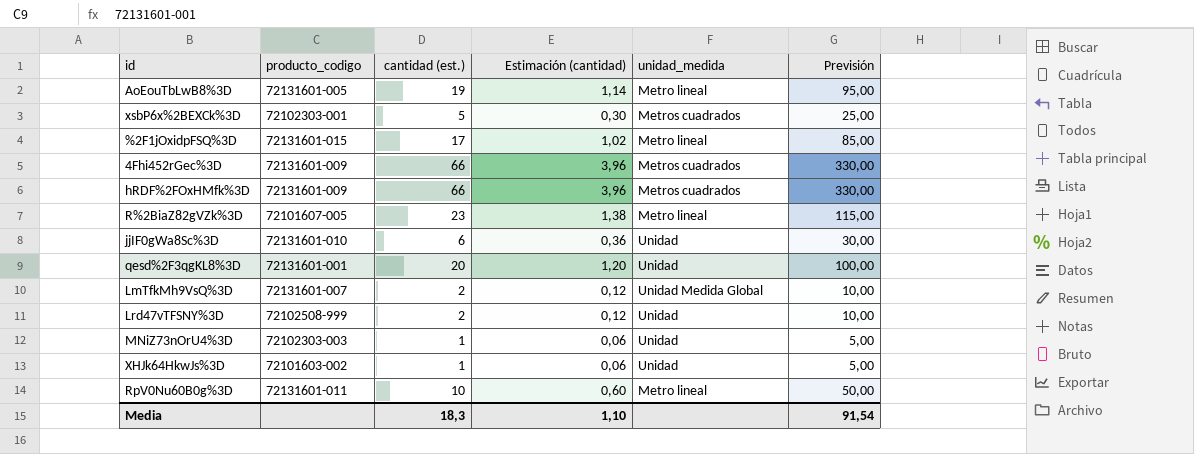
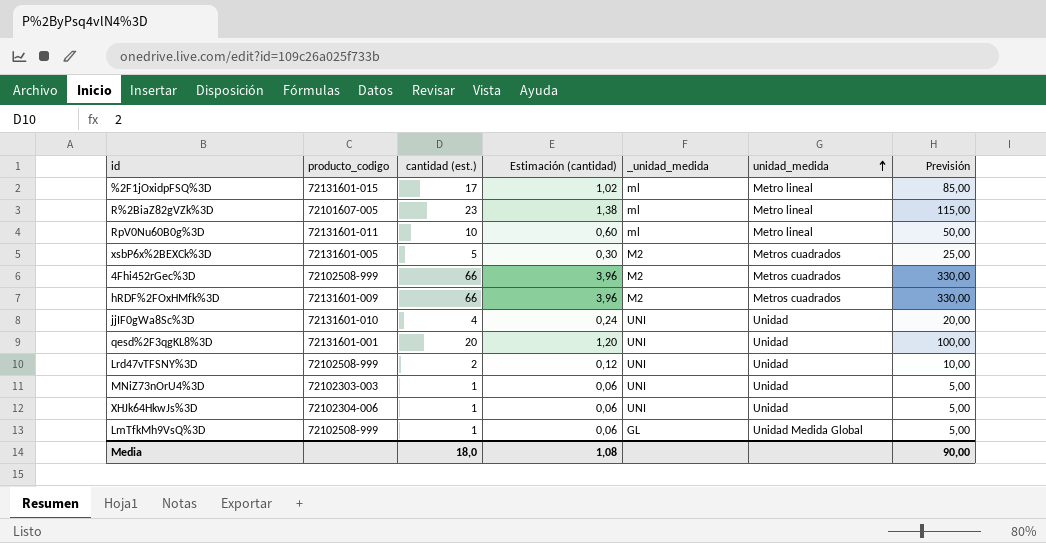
row order: none -> unidad_medida ascending
column _unidad_medida | position: none -> 5
row AoEouTbLwB8%3D: 72131601-005 | 19 | 1,14 | Metro lineal | 95,00 -> none
xsbP6x%2BEXCk%3D | producto_codigo: 72102303-001 -> 72131601-005
4Fhi452rGec%3D | producto_codigo: 72131601-009 -> 72102508-999
jjIF0gWa8Sc%3D | cantidad (est.): 6 -> 4
jjIF0gWa8Sc%3D | Estimación (cantidad): 0,36 -> 0,24
jjIF0gWa8Sc%3D | Previsión: 30,00 -> 20,00
XHJk64HkwJs%3D | producto_codigo: 72101603-002 -> 72102304-006
LmTfkMh9VsQ%3D | producto_codigo: 72131601-007 -> 72102508-999
LmTfkMh9VsQ%3D | cantidad (est.): 2 -> 1
LmTfkMh9VsQ%3D | Estimación (cantidad): 0,12 -> 0,06
LmTfkMh9VsQ%3D | Previsión: 10,00 -> 5,00
Media | cantidad (est.): 18,3 -> 18,0
Media | Estimación (cantidad): 1,10 -> 1,08
Media | Previsión: 91,54 -> 90,00

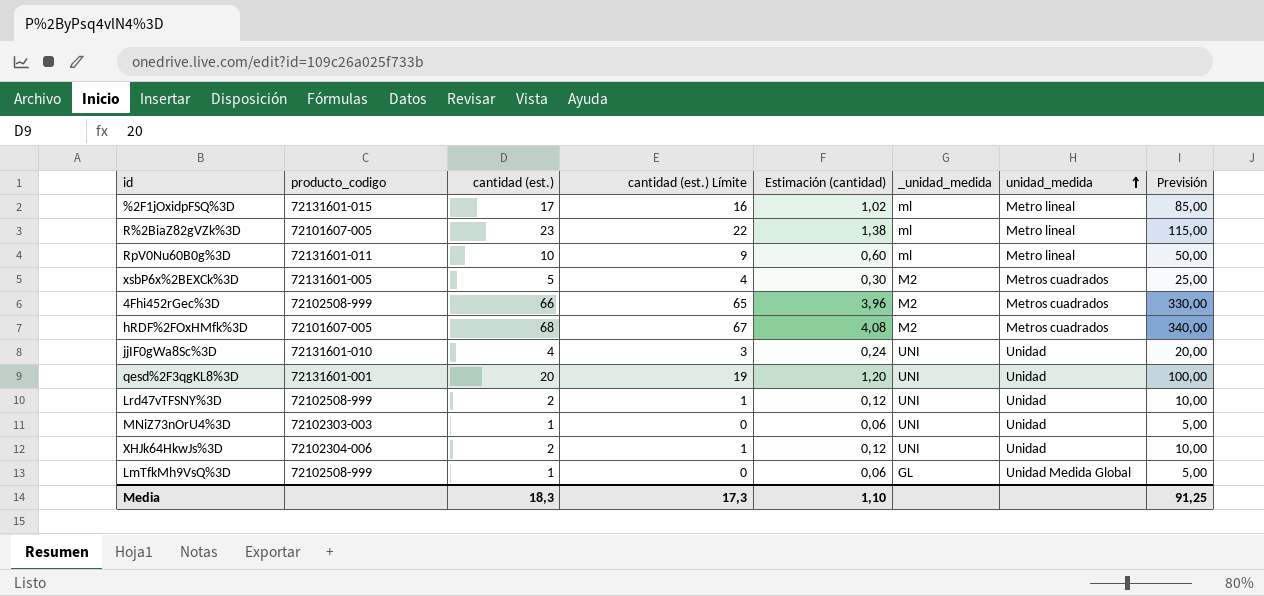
column cantidad (est.) Límite | formula: none -> [cantidad (est.)] - 1
hRDF%2FOxHMfk%3D | producto_codigo: 72131601-009 -> 72101607-005
hRDF%2FOxHMfk%3D | cantidad (est.): 66 -> 68
hRDF%2FOxHMfk%3D | Estimación (cantidad): 3,96 -> 4,08
hRDF%2FOxHMfk%3D | Previsión: 330,00 -> 340,00
XHJk64HkwJs%3D | cantidad (est.): 1 -> 2
XHJk64HkwJs%3D | Estimación (cantidad): 0,06 -> 0,12
XHJk64HkwJs%3D | Previsión: 5,00 -> 10,00
Media | cantidad (est.): 18,0 -> 18,3
Media | Estimación (cantidad): 1,08 -> 1,10
Media | Previsión: 90,00 -> 91,25

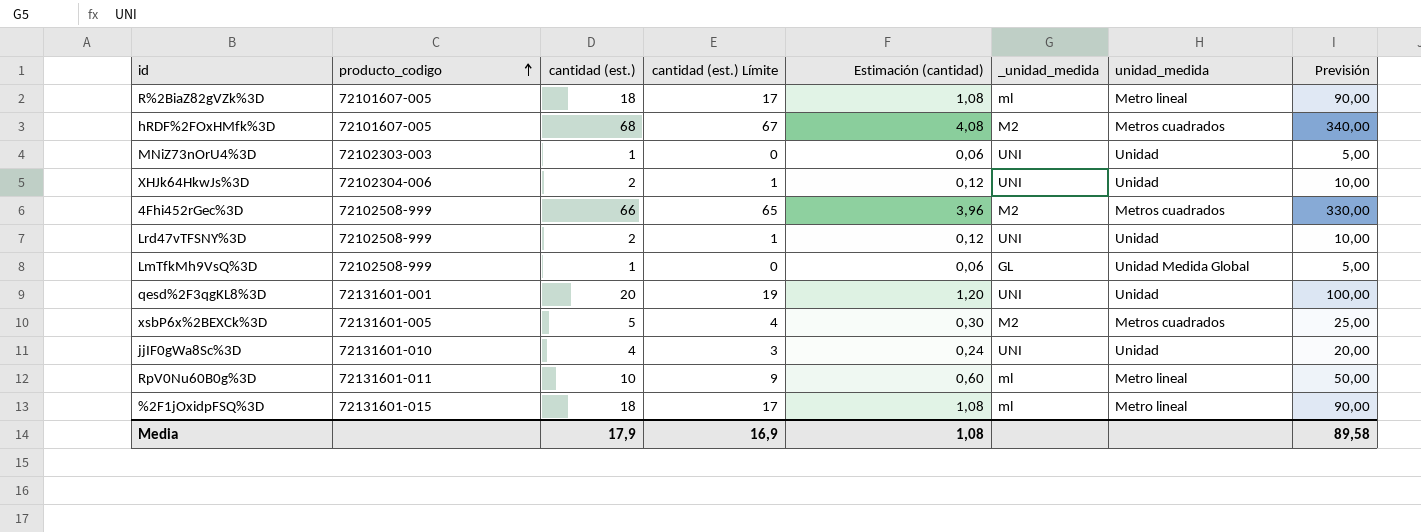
row order: unidad_medida ascending -> producto_codigo ascending
R%2BiaZ82gVZk%3D | cantidad (est.): 23 -> 18
R%2BiaZ82gVZk%3D | cantidad (est.) Límite: 22 -> 17
R%2BiaZ82gVZk%3D | Estimación (cantidad): 1,38 -> 1,08
R%2BiaZ82gVZk%3D | Previsión: 115,00 -> 90,00
%2F1jOxidpFSQ%3D | cantidad (est.): 17 -> 18
%2F1jOxidpFSQ%3D | cantidad (est.) Límite: 16 -> 17
%2F1jOxidpFSQ%3D | Estimación (cantidad): 1,02 -> 1,08
%2F1jOxidpFSQ%3D | Previsión: 85,00 -> 90,00
Media | cantidad (est.): 18,3 -> 17,9
Media | cantidad (est.) Límite: 17,3 -> 16,9
Media | Estimación (cantidad): 1,10 -> 1,08
Media | Previsión: 91,25 -> 89,58

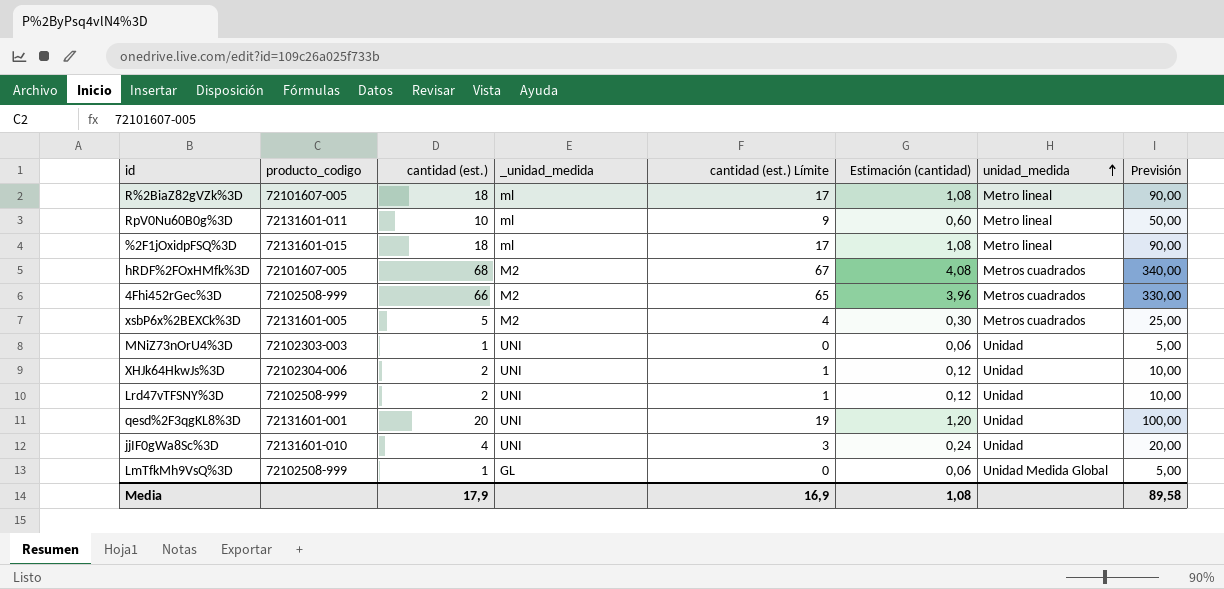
row order: producto_codigo ascending -> unidad_medida ascending
column _unidad_medida | position: 6 -> 4

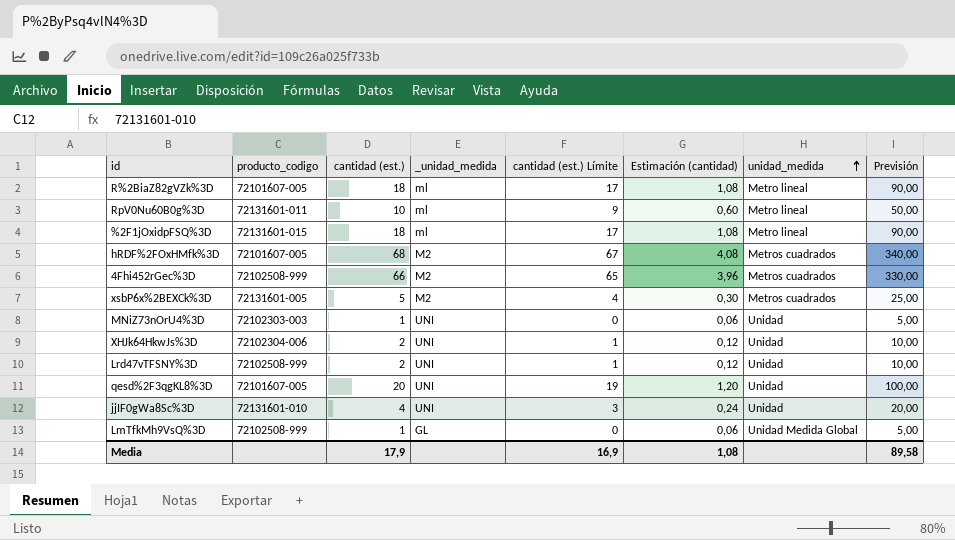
qesd%2F3qgKL8%3D | producto_codigo: 72131601-001 -> 72101607-005

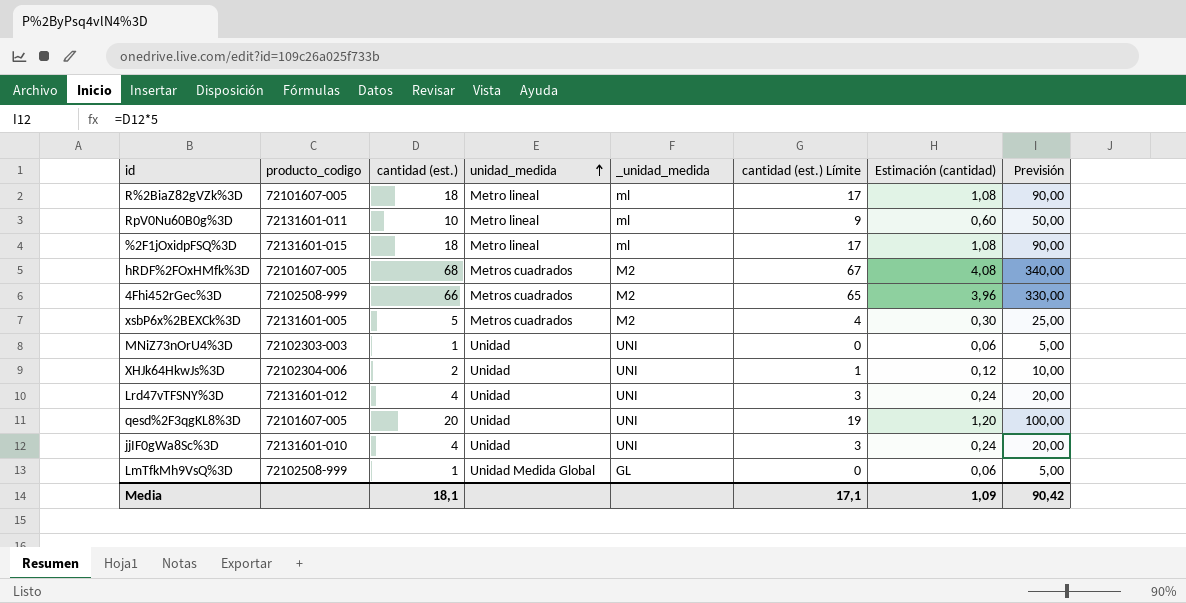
column unidad_medida | position: 7 -> 4
Lrd47vTFSNY%3D | producto_codigo: 72102508-999 -> 72131601-012
Lrd47vTFSNY%3D | cantidad (est.): 2 -> 4
Lrd47vTFSNY%3D | cantidad (est.) Límite: 1 -> 3
Lrd47vTFSNY%3D | Estimación (cantidad): 0,12 -> 0,24
Lrd47vTFSNY%3D | Previsión: 10,00 -> 20,00
Media | cantidad (est.): 17,9 -> 18,1
Media | cantidad (est.) Límite: 16,9 -> 17,1
Media | Estimación (cantidad): 1,08 -> 1,09
Media | Previsión: 89,58 -> 90,42

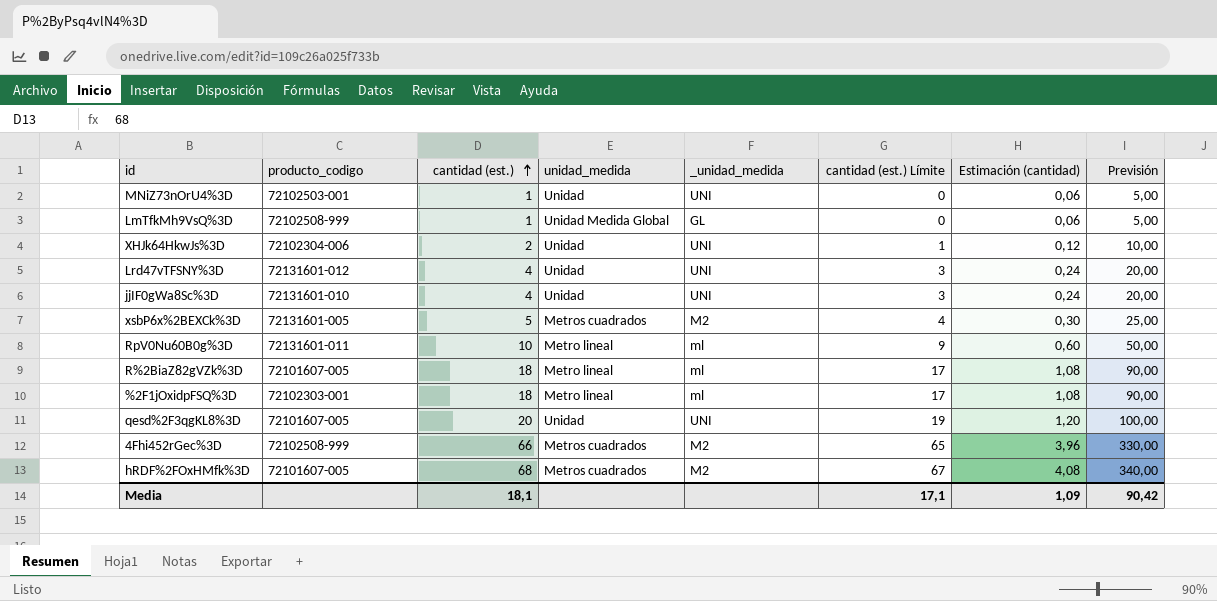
row order: unidad_medida ascending -> cantidad (est.) ascending
MNiZ73nOrU4%3D | producto_codigo: 72102303-003 -> 72102503-001
%2F1jOxidpFSQ%3D | producto_codigo: 72131601-015 -> 72102303-001

